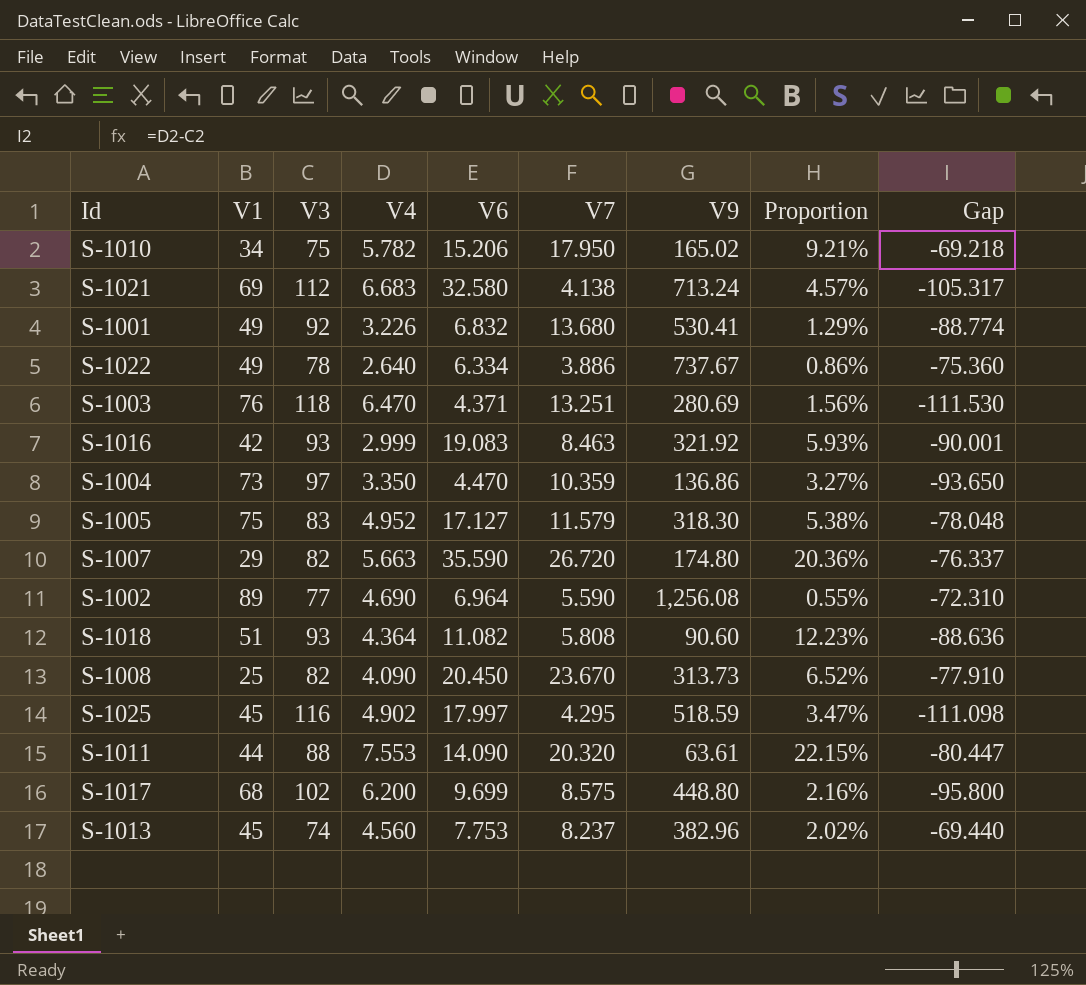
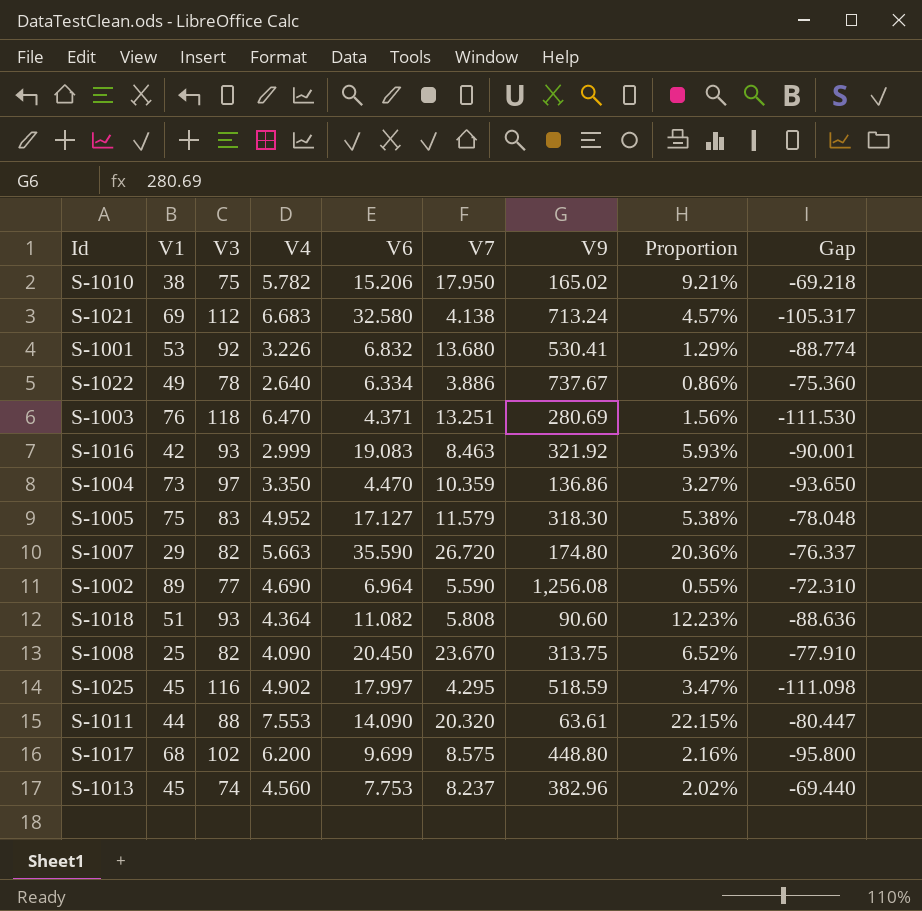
S-1010 | V1: 34 -> 38
S-1001 | V1: 49 -> 53
S-1008 | V9: 313.73 -> 313.75

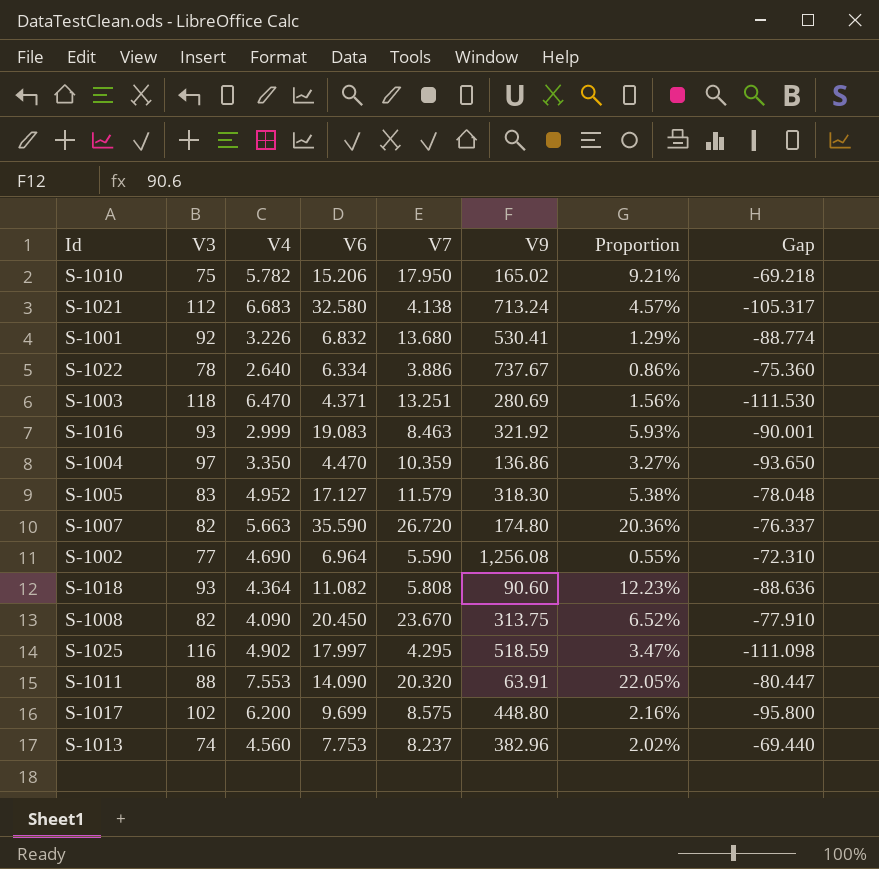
column V1 | position: 2 -> none
S-1011 | V9: 63.61 -> 63.91
S-1011 | Proportion: 22.15% -> 22.05%

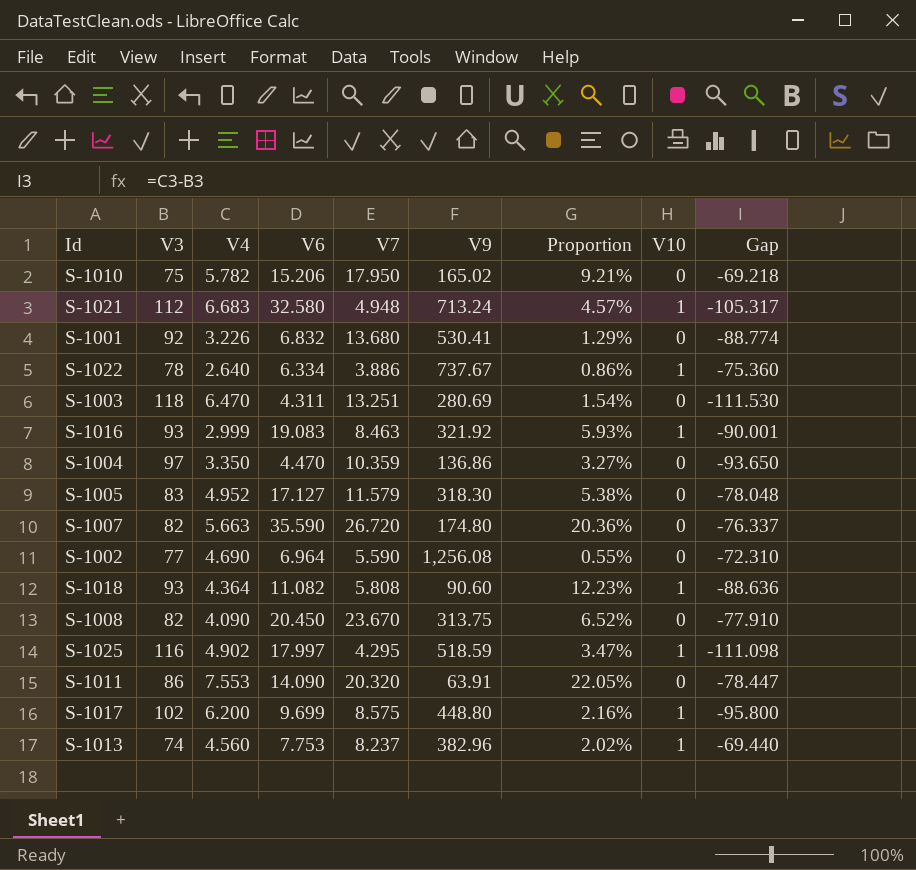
column V10 | position: none -> 8
S-1021 | V7: 4.138 -> 4.948
S-1003 | V6: 4.371 -> 4.311
S-1003 | Proportion: 1.56% -> 1.54%
S-1011 | V3: 88 -> 86
S-1011 | Gap: -80.447 -> -78.447

